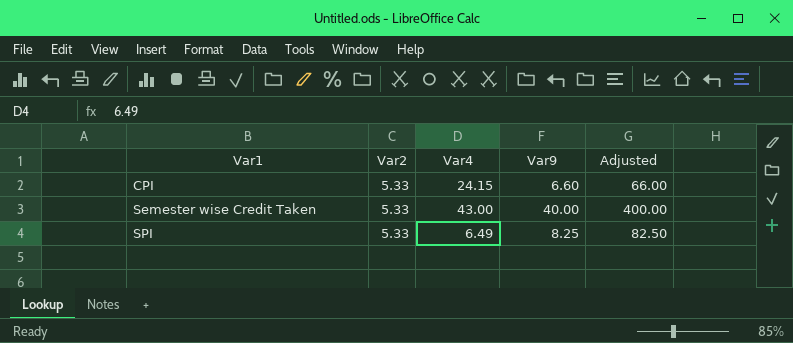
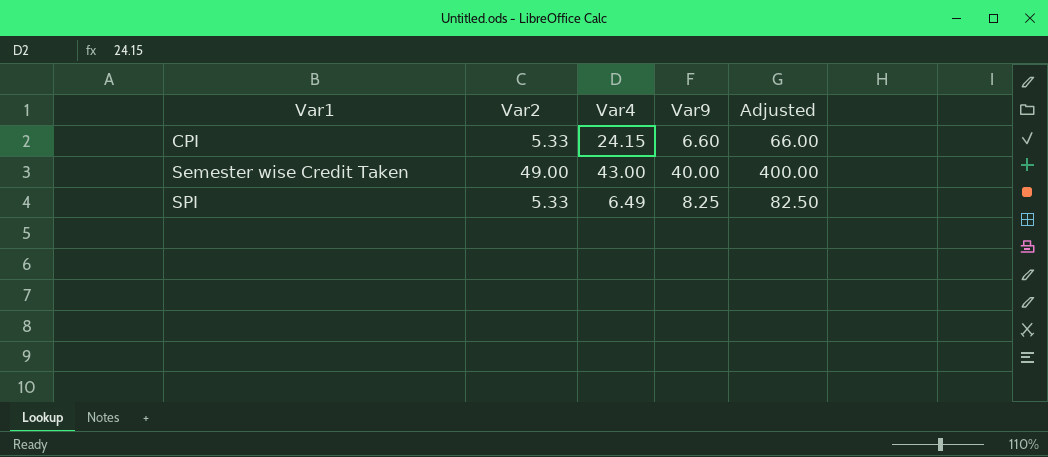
Semester wise Credit Taken | Var2: 5.33 -> 49.00

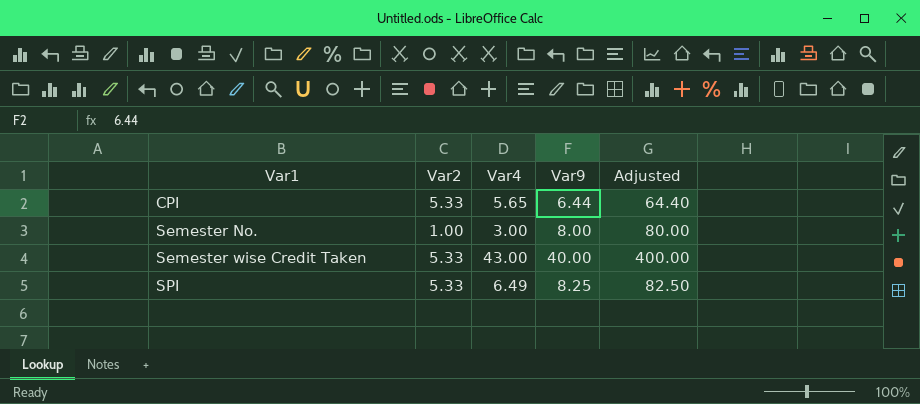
CPI | Var4: 24.15 -> 5.65
CPI | Var9: 6.60 -> 6.44
CPI | Adjusted: 66.00 -> 64.40
row Semester No.: none -> 1.00 | 3.00 | 8.00 | 80.00
Semester wise Credit Taken | Var2: 49.00 -> 5.33

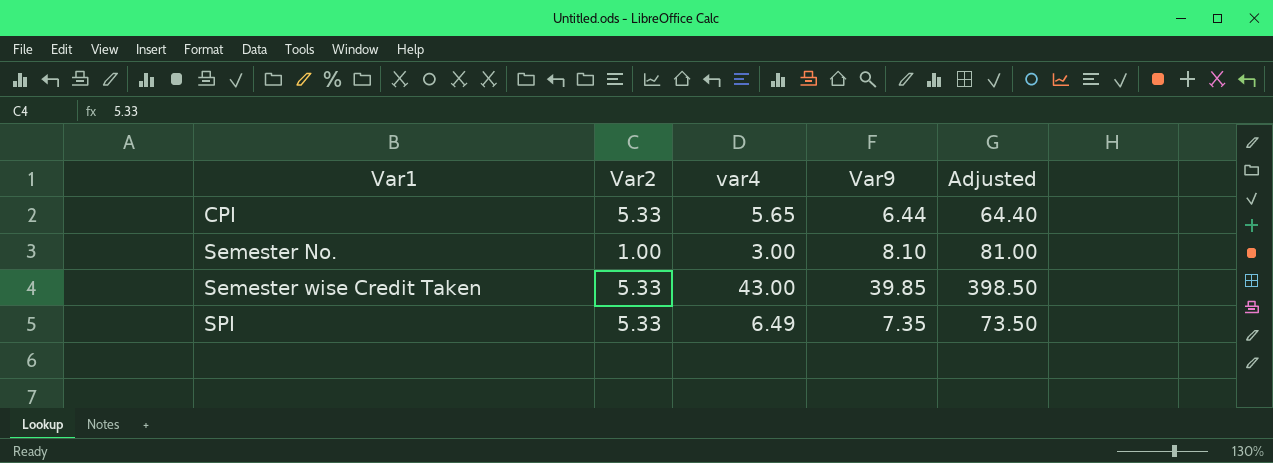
column name: Var4 -> var4
Semester No. | Var9: 8.00 -> 8.10
Semester No. | Adjusted: 80.00 -> 81.00
Semester wise Credit Taken | Var9: 40.00 -> 39.85
Semester wise Credit Taken | Adjusted: 400.00 -> 398.50
SPI | Var9: 8.25 -> 7.35
SPI | Adjusted: 82.50 -> 73.50

